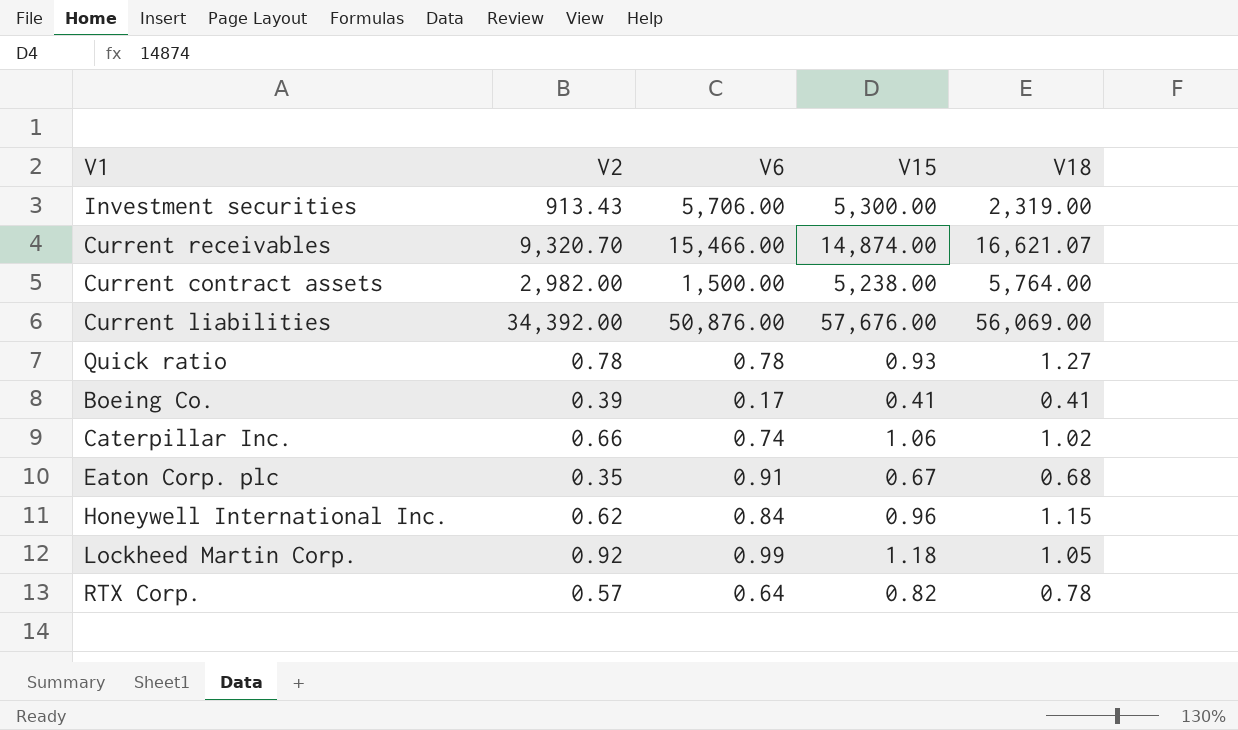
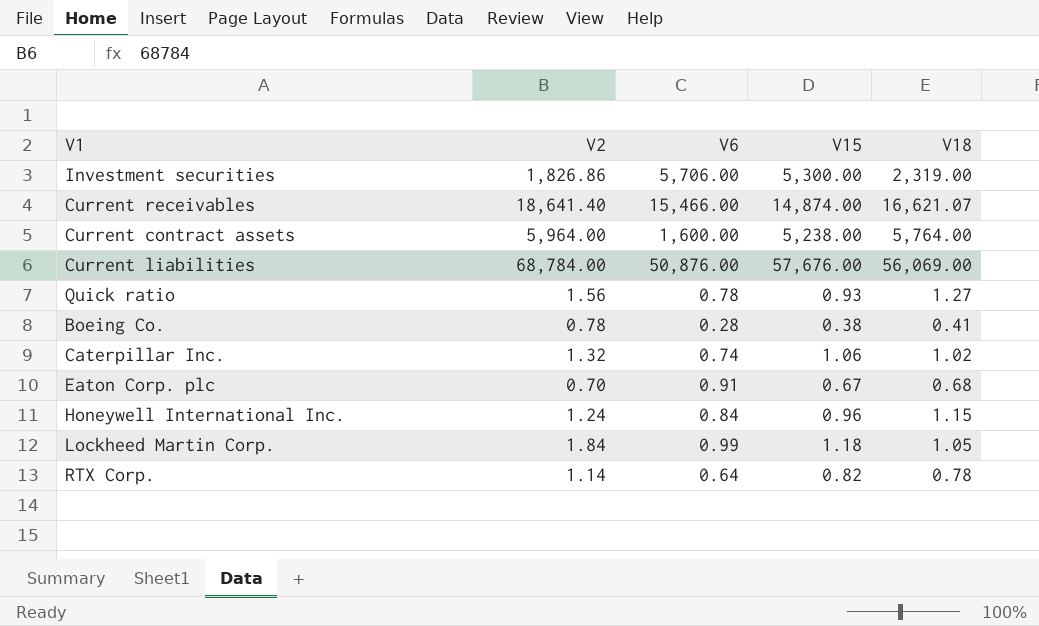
Investment securities | V2: 913.43 -> 1,826.86
Current receivables | V2: 9,320.70 -> 18,641.40
Current contract assets | V2: 2,982.00 -> 5,964.00
Current contract assets | V6: 1,500.00 -> 1,600.00
Current liabilities | V2: 34,392.00 -> 68,784.00
Quick ratio | V2: 0.78 -> 1.56
Boeing Co. | V2: 0.39 -> 0.78
Boeing Co. | V6: 0.17 -> 0.28
Boeing Co. | V15: 0.41 -> 0.38
Caterpillar Inc. | V2: 0.66 -> 1.32
Eaton Corp. plc | V2: 0.35 -> 0.70
Honeywell International Inc. | V2: 0.62 -> 1.24
Lockheed Martin Corp. | V2: 0.92 -> 1.84
RTX Corp. | V2: 0.57 -> 1.14

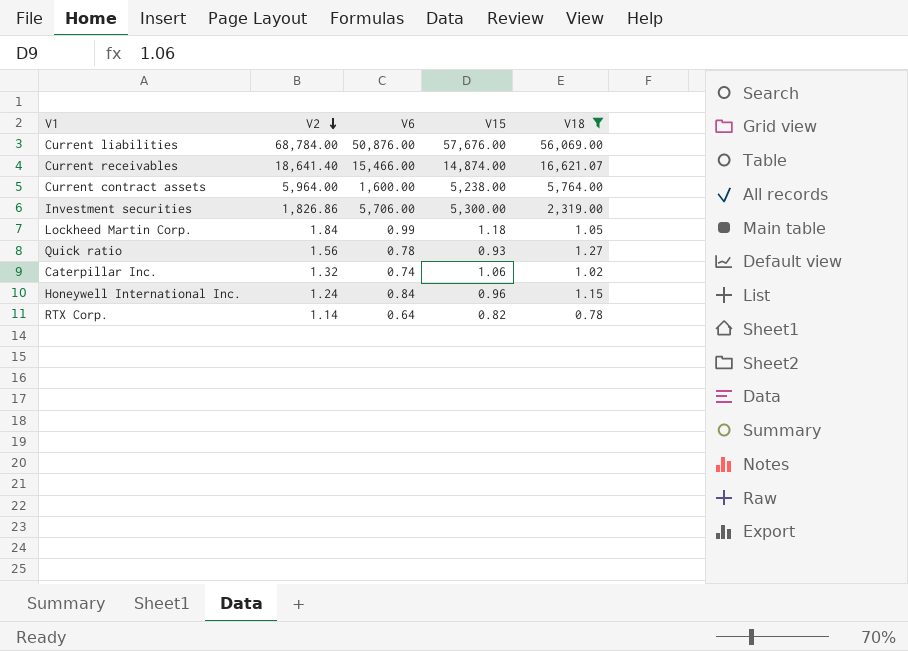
filter: none -> V18 >= 0.78
row order: none -> V2 descending

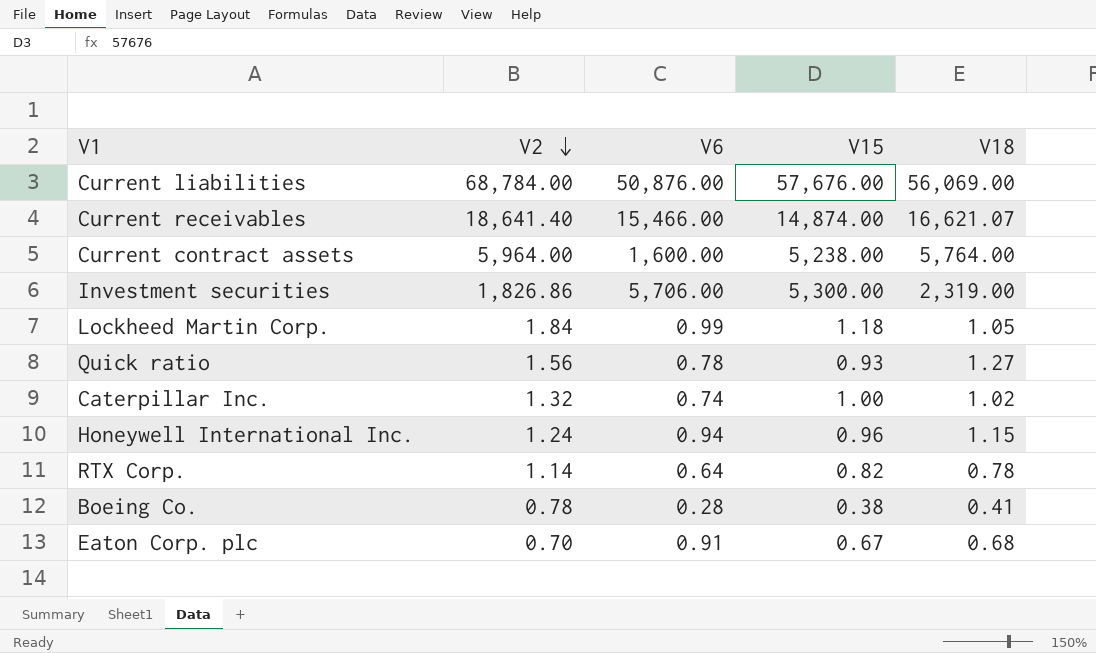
filter: V18 >= 0.78 -> none
Caterpillar Inc. | V15: 1.06 -> 1.00
Honeywell International Inc. | V6: 0.84 -> 0.94

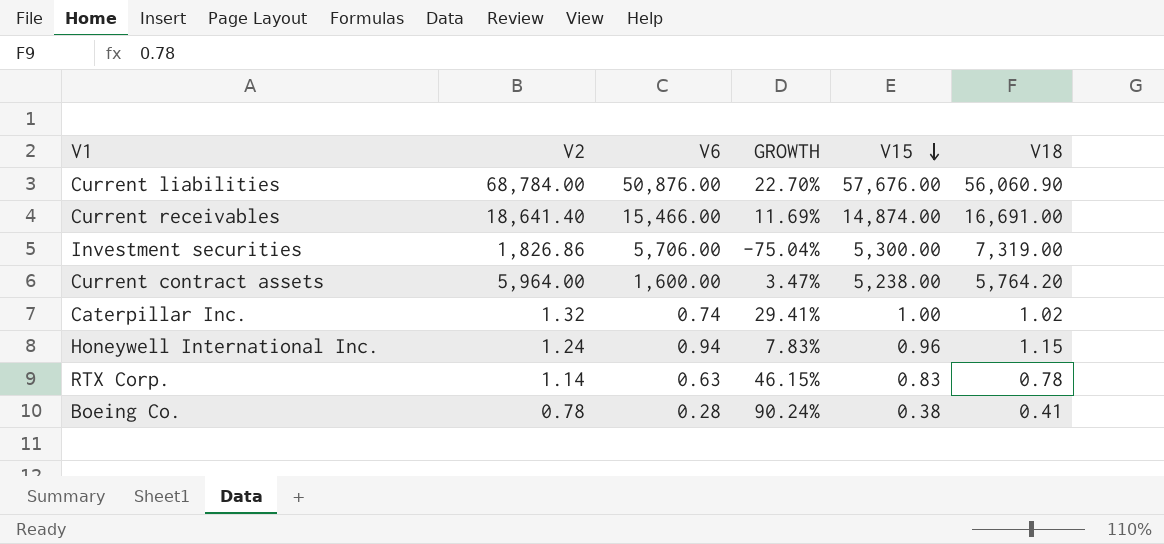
row order: V2 descending -> V15 descending
column GROWTH | formula: none -> ([V2] - [V18]) / [V18]
row Lockheed Martin Corp.: 1.84 | 0.99 | 1.18 | 1.05 -> none
row Quick ratio: 1.56 | 0.78 | 0.93 | 1.27 -> none
row Eaton Corp. plc: 0.70 | 0.91 | 0.67 | 0.68 -> none
Current liabilities | V18: 56,069.00 -> 56,060.90
Current receivables | V18: 16,621.07 -> 16,691.00
Investment securities | V18: 2,319.00 -> 7,319.00
Current contract assets | V18: 5,764.00 -> 5,764.20
RTX Corp. | V6: 0.64 -> 0.63
RTX Corp. | V15: 0.82 -> 0.83

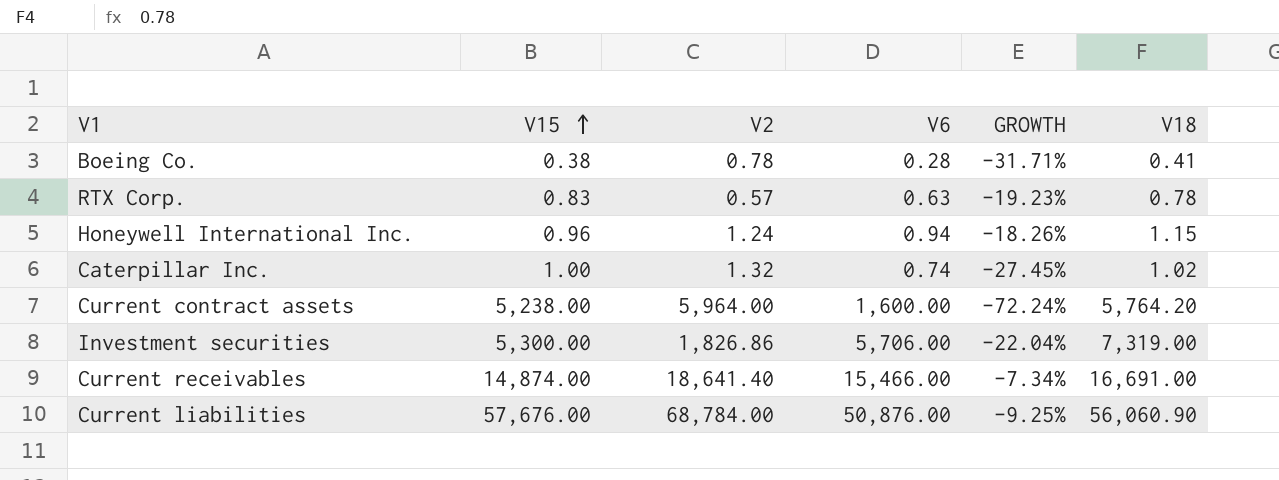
row order: V15 descending -> V15 ascending
column V15 | position: 5 -> 2
column GROWTH | formula: ([V2] - [V18]) / [V18] -> ([V6] - [V18]) / [V18]
RTX Corp. | V2: 1.14 -> 0.57

